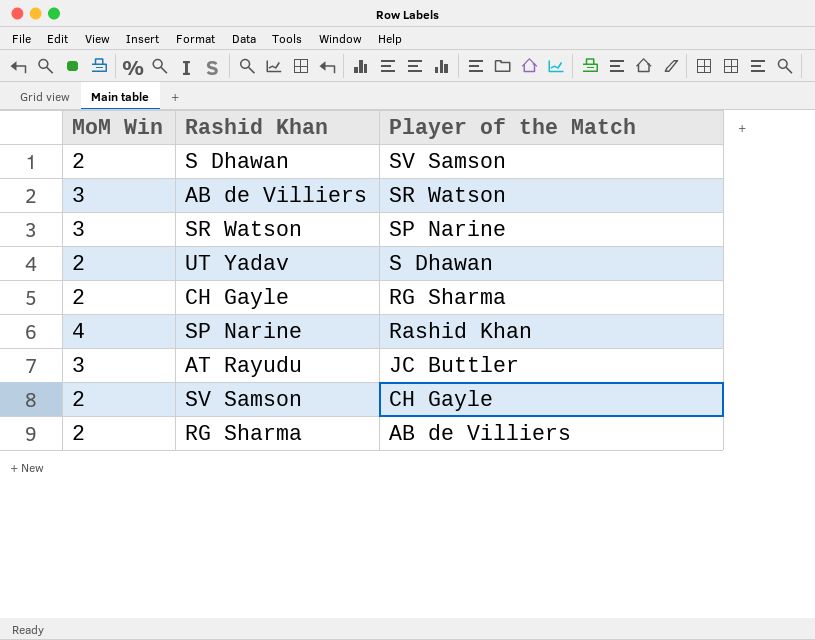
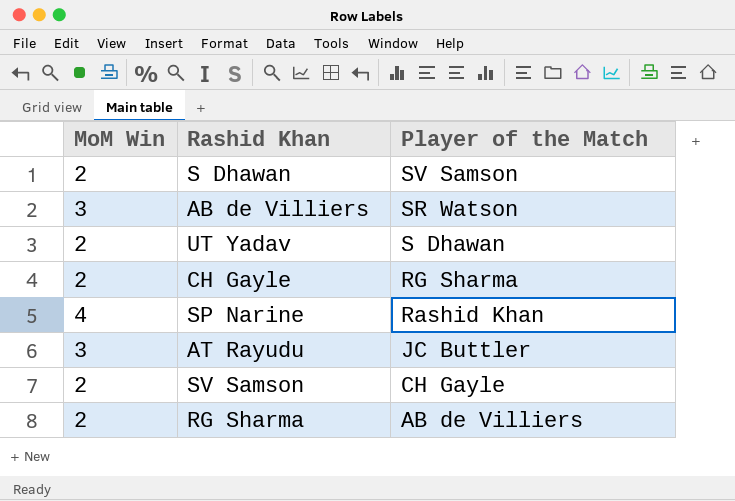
row SR Watson: 3 | SP Narine -> none

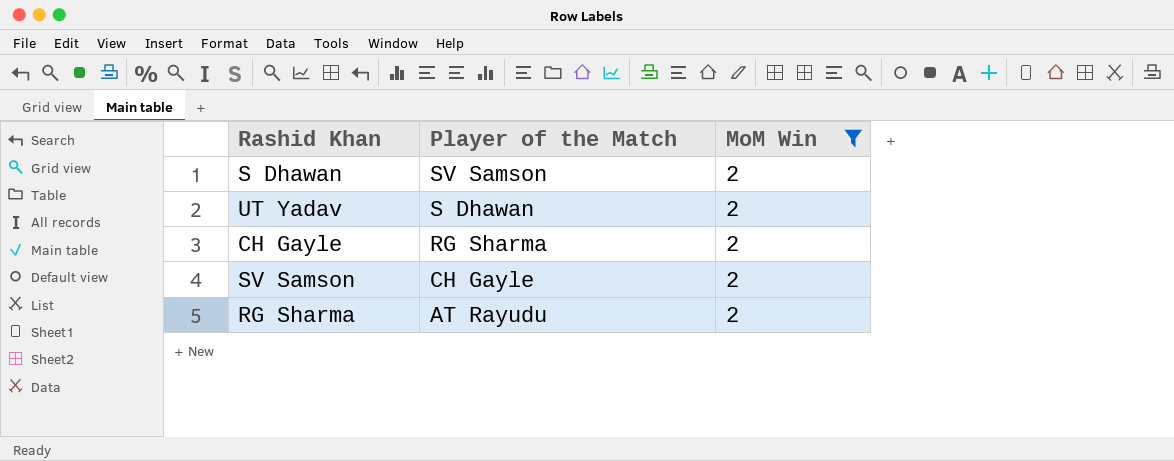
filter: none -> MoM Win = 2
column MoM Win | position: 1 -> 3
RG Sharma | Player of the Match: AB de Villiers -> AT Rayudu

